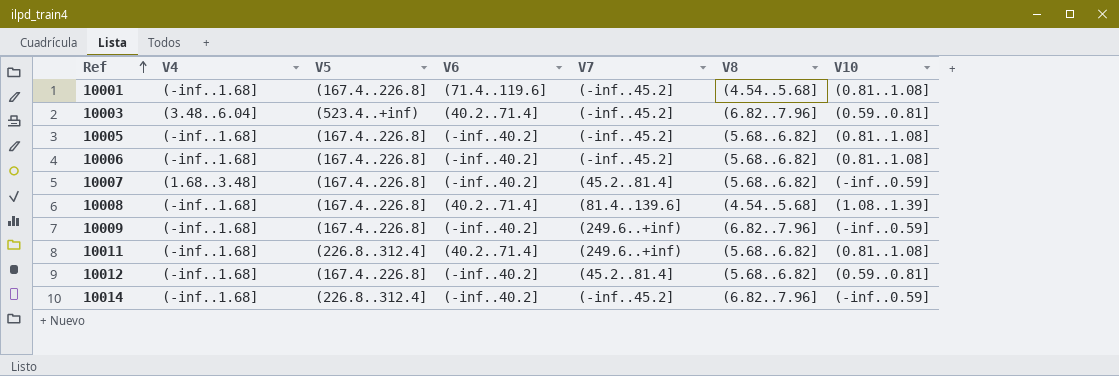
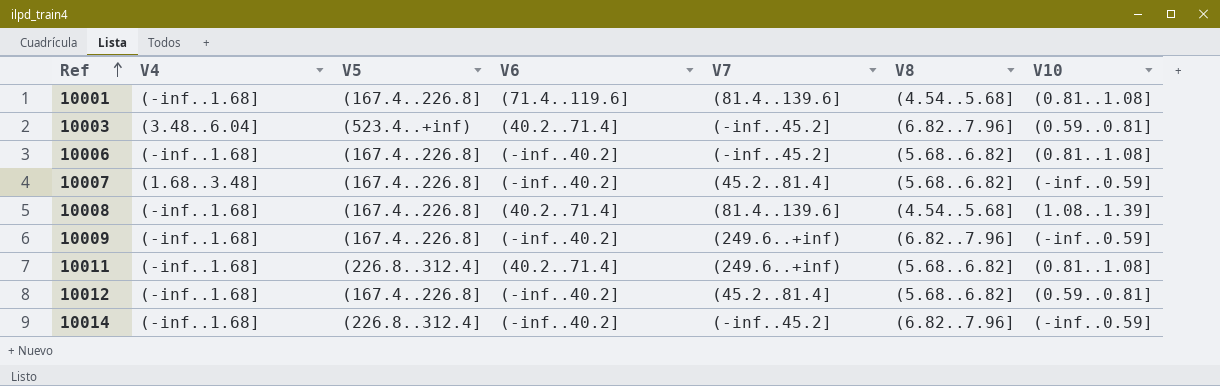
row 10005: (-inf..1.68] | (167.4..226.8] | (-inf..40.2] | (-inf..45.2] | (5.68..6.82] | (0.81..1.08] -> none
10001 | V7: (-inf..45.2] -> (81.4..139.6]

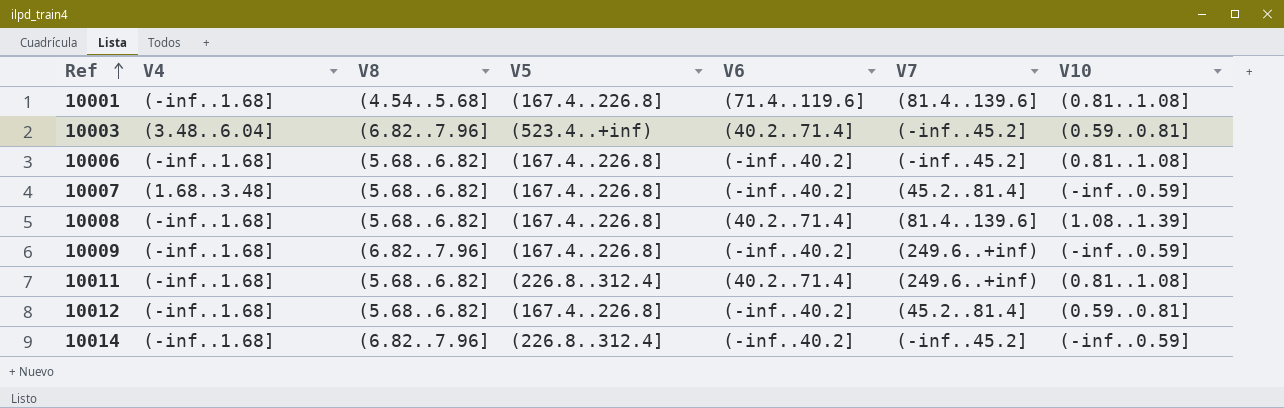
column V8 | position: 6 -> 3
10008 | V8: (4.54..5.68] -> (5.68..6.82]

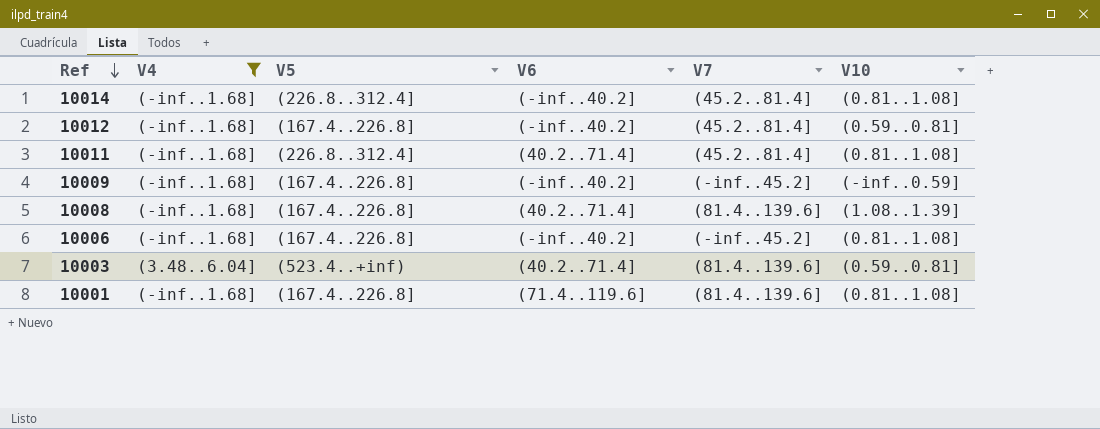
filter: none -> V4 != (1.68..3.48]
row order: Ref ascending -> Ref descending
column V8 | position: 3 -> none
10014 | V7: (-inf..45.2] -> (45.2..81.4]
10014 | V10: (-inf..0.59] -> (0.81..1.08]
10011 | V7: (249.6..+inf) -> (45.2..81.4]
10009 | V7: (249.6..+inf) -> (-inf..45.2]
10003 | V7: (-inf..45.2] -> (81.4..139.6]

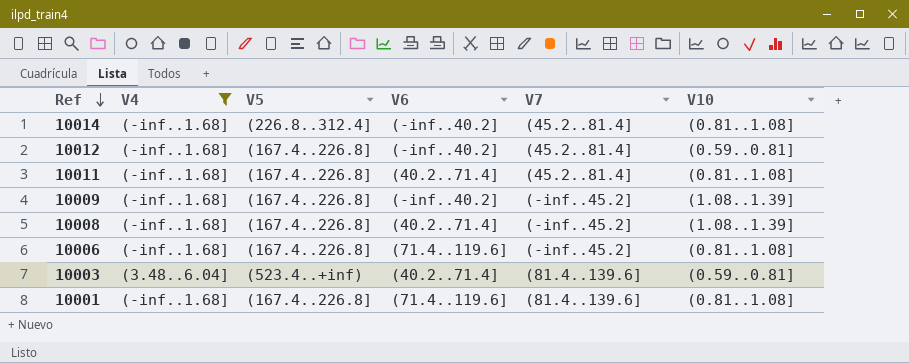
10011 | V5: (226.8..312.4] -> (167.4..226.8]
10009 | V10: (-inf..0.59] -> (1.08..1.39]
10008 | V7: (81.4..139.6] -> (-inf..45.2]
10006 | V6: (-inf..40.2] -> (71.4..119.6]

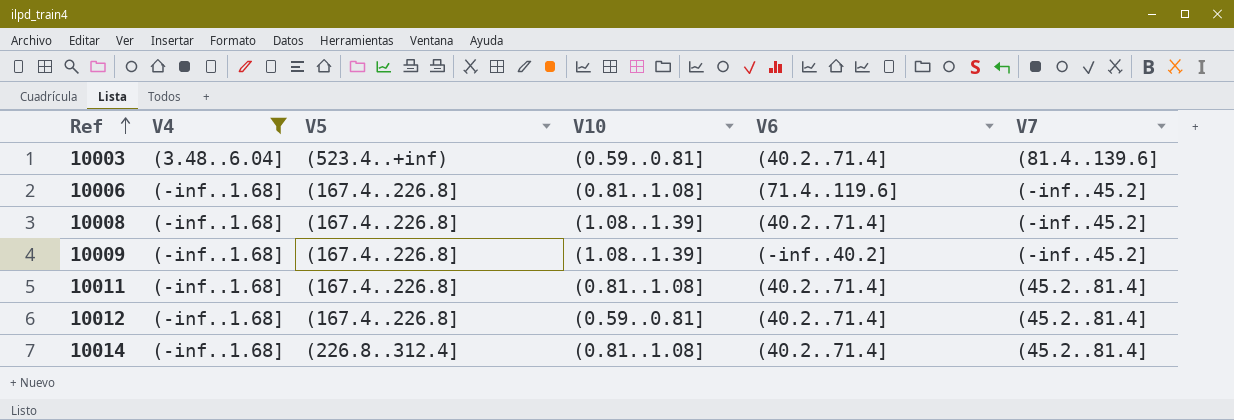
row order: Ref descending -> Ref ascending
column V10 | position: 6 -> 4
row 10001: (-inf..1.68] | (167.4..226.8] | (71.4..119.6] | (81.4..139.6] | (0.81..1.08] -> none
10012 | V6: (-inf..40.2] -> (40.2..71.4]
10014 | V6: (-inf..40.2] -> (40.2..71.4]

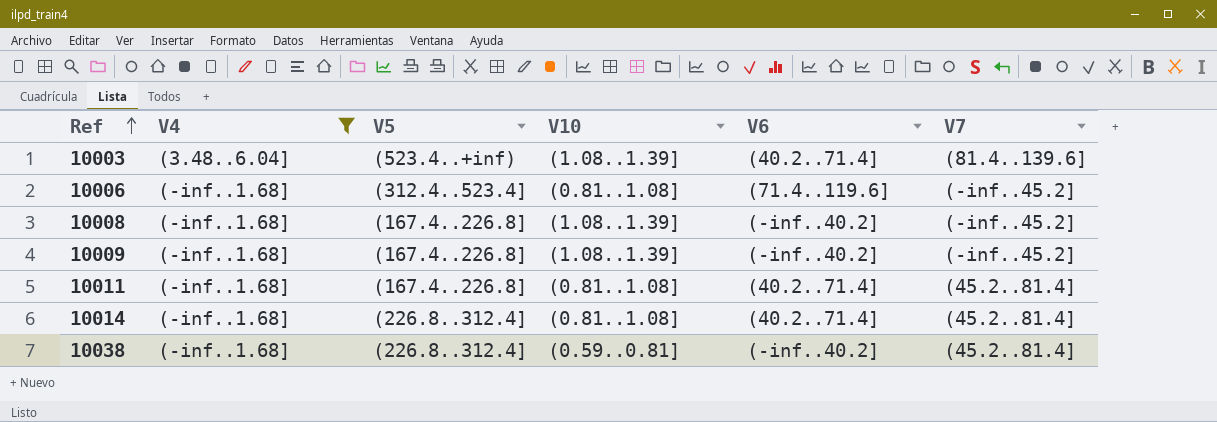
row 10012: (-inf..1.68] | (167.4..226.8] | (0.59..0.81] | (40.2..71.4] | (45.2..81.4] -> none
10003 | V10: (0.59..0.81] -> (1.08..1.39]
10006 | V5: (167.4..226.8] -> (312.4..523.4]
10008 | V6: (40.2..71.4] -> (-inf..40.2]
row 10038: none -> (-inf..1.68] | (226.8..312.4] | (0.59..0.81] | (-inf..40.2] | (45.2..81.4]

